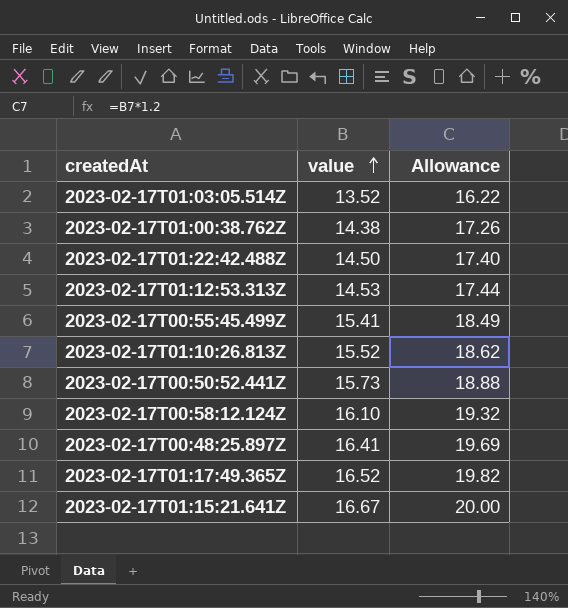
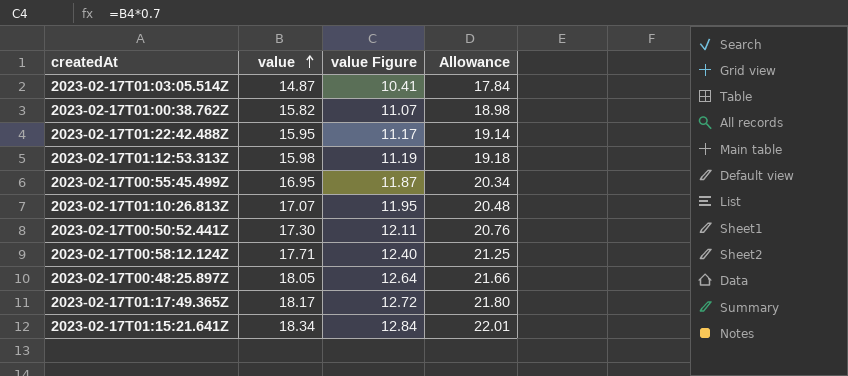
column value Figure | formula: none -> [value] * 0.7
2023-02-17T01:03:05.514Z | value: 13.52 -> 14.87
2023-02-17T01:03:05.514Z | Allowance: 16.22 -> 17.84
2023-02-17T01:00:38.762Z | value: 14.38 -> 15.82
2023-02-17T01:00:38.762Z | Allowance: 17.26 -> 18.98
2023-02-17T01:22:42.488Z | value: 14.50 -> 15.95
2023-02-17T01:22:42.488Z | Allowance: 17.40 -> 19.14
2023-02-17T01:12:53.313Z | value: 14.53 -> 15.98
2023-02-17T01:12:53.313Z | Allowance: 17.44 -> 19.18
2023-02-17T00:55:45.499Z | value: 15.41 -> 16.95
2023-02-17T00:55:45.499Z | Allowance: 18.49 -> 20.34
2023-02-17T01:10:26.813Z | value: 15.52 -> 17.07
2023-02-17T01:10:26.813Z | Allowance: 18.62 -> 20.48
2023-02-17T00:50:52.441Z | value: 15.73 -> 17.30
2023-02-17T00:50:52.441Z | Allowance: 18.88 -> 20.76
2023-02-17T00:58:12.124Z | value: 16.10 -> 17.71
2023-02-17T00:58:12.124Z | Allowance: 19.32 -> 21.25
2023-02-17T00:48:25.897Z | value: 16.41 -> 18.05
2023-02-17T00:48:25.897Z | Allowance: 19.69 -> 21.66
2023-02-17T01:17:49.365Z | value: 16.52 -> 18.17
2023-02-17T01:17:49.365Z | Allowance: 19.82 -> 21.80
2023-02-17T01:15:21.641Z | value: 16.67 -> 18.34
2023-02-17T01:15:21.641Z | Allowance: 20.00 -> 22.01

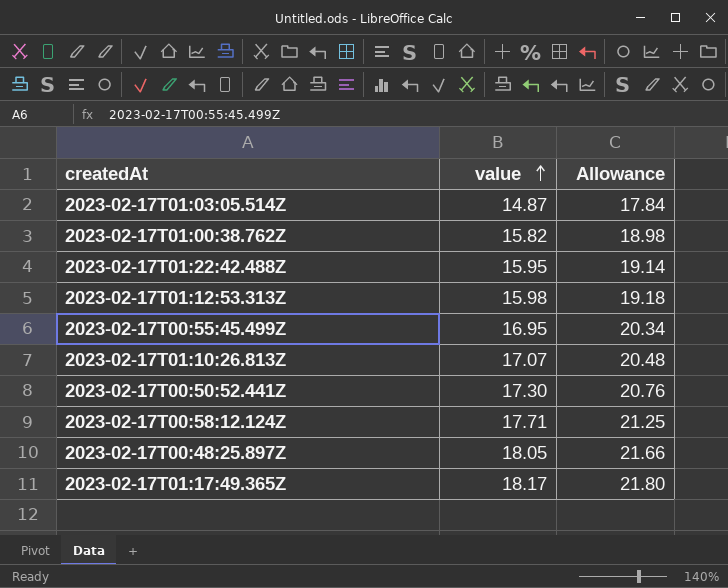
column value Figure | formula: [value] * 0.7 -> none
row 2023-02-17T01:15:21.641Z: 18.34 | 12.84 | 22.01 -> none

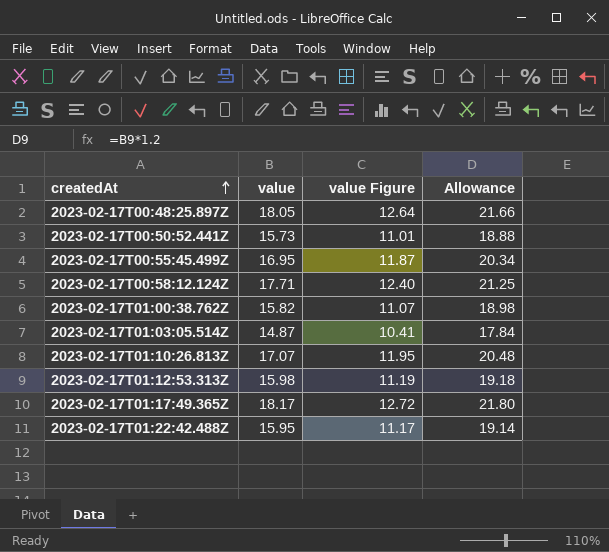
row order: value ascending -> createdAt ascending
column value Figure | formula: none -> [value] * 0.7
2023-02-17T00:50:52.441Z | value: 17.30 -> 15.73
2023-02-17T00:50:52.441Z | Allowance: 20.76 -> 18.88

